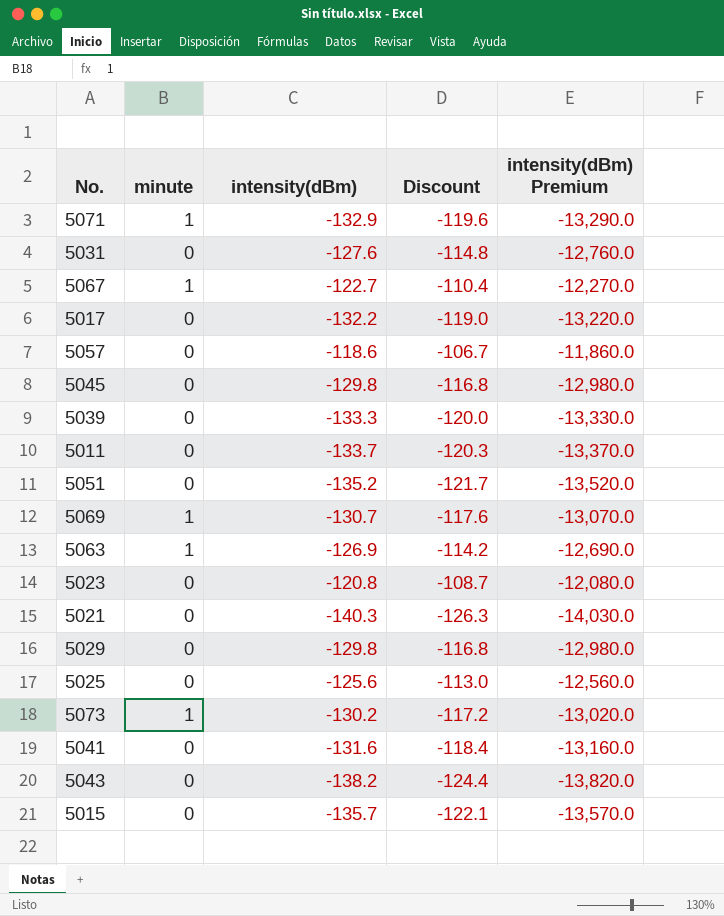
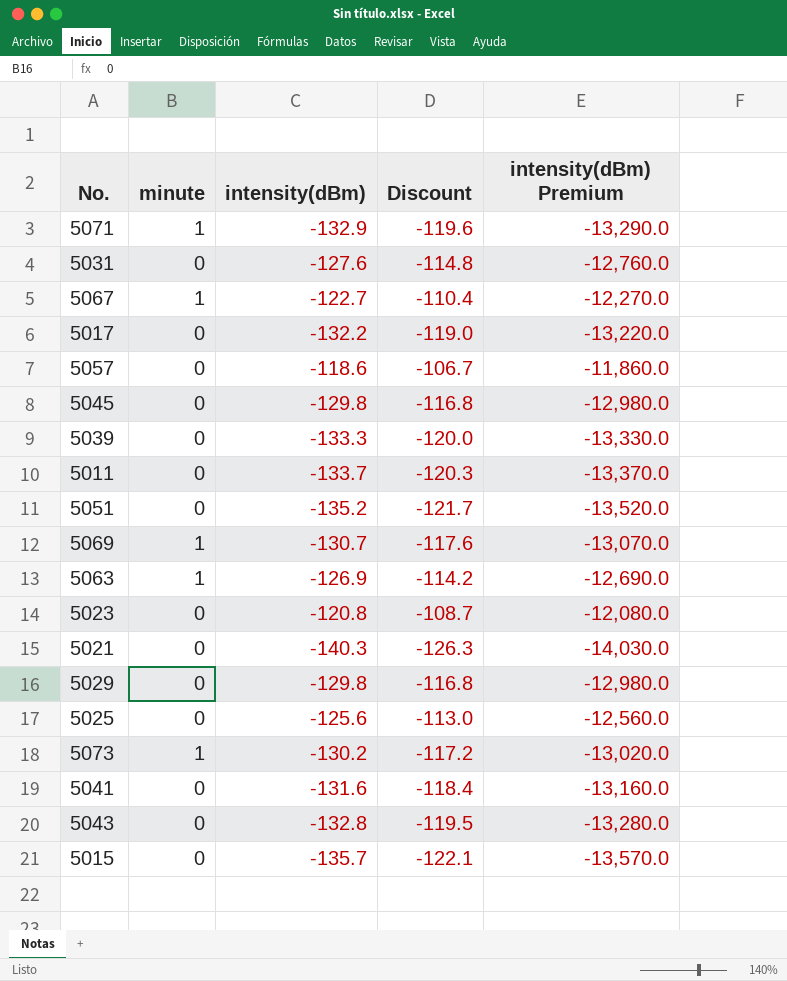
5043 | intensity(dBm): -138.2 -> -132.8
5043 | Discount: -124.4 -> -119.5
5043 | intensity(dBm) Premium: -13,820.0 -> -13,280.0

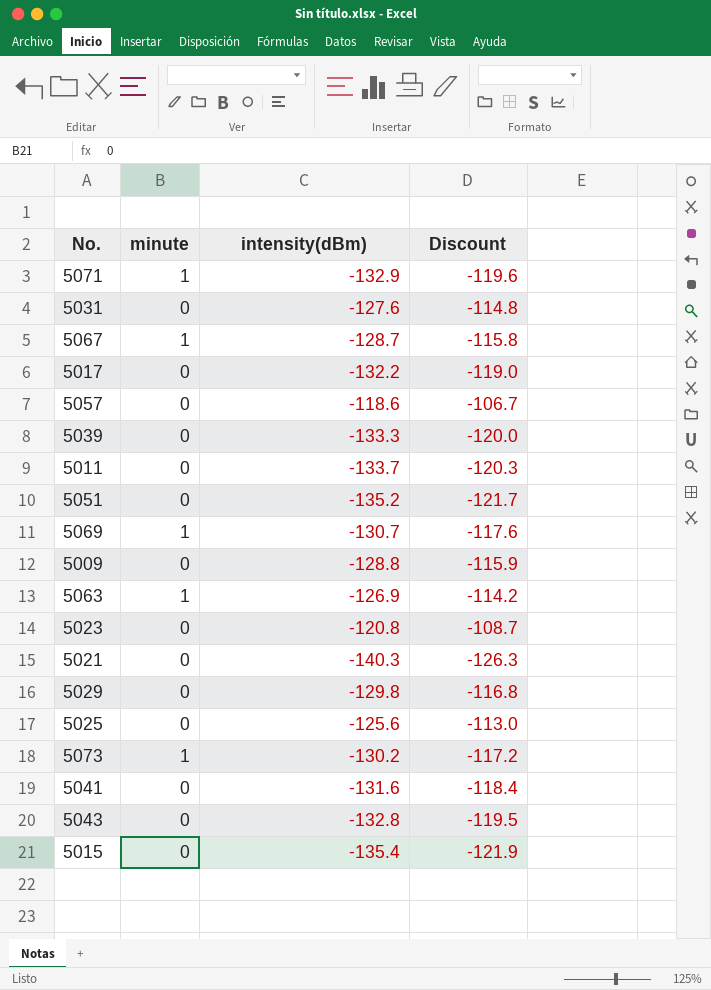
column intensity(dBm) Premium | formula: [intensity(dBm)] * 100 -> none
row 5045: 0 | -129.8 | -116.8 | -12,980.0 -> none
5067 | intensity(dBm): -122.7 -> -128.7
5067 | Discount: -110.4 -> -115.8
row 5009: none -> 0 | -128.8 | -115.9
5015 | intensity(dBm): -135.7 -> -135.4
5015 | Discount: -122.1 -> -121.9

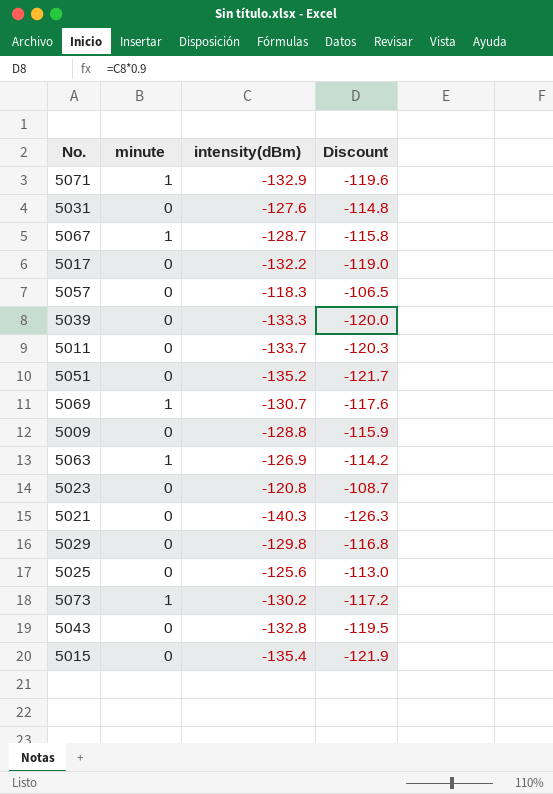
row 5041: 0 | -131.6 | -118.4 -> none
5057 | intensity(dBm): -118.6 -> -118.3
5057 | Discount: -106.7 -> -106.5

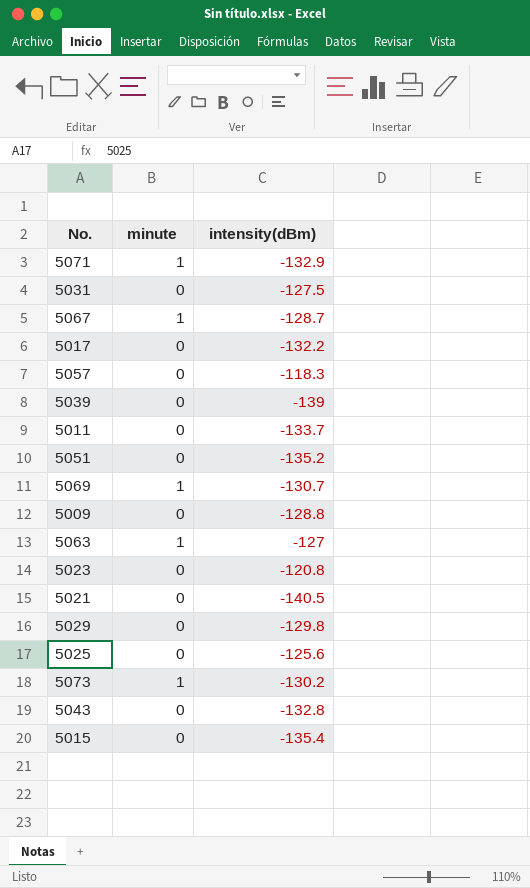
column Discount | formula: [intensity(dBm)] * 0.9 -> none
5031 | intensity(dBm): -127.6 -> -127.5
5039 | intensity(dBm): -133.3 -> -139
5063 | intensity(dBm): -126.9 -> -127
5021 | intensity(dBm): -140.3 -> -140.5

